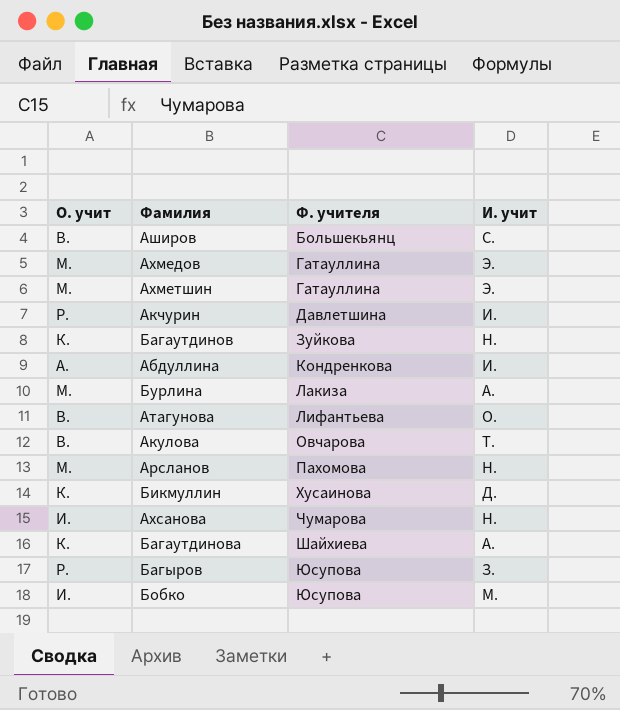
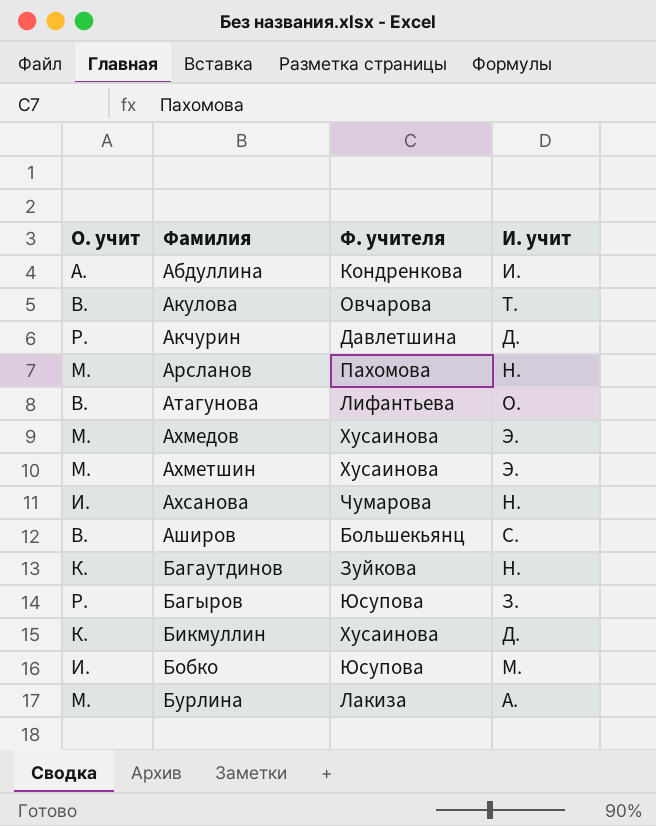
row order: Ф. учителя ascending -> Фамилия ascending
row Багаутдинова: К. | Шайхиева | А. -> none
Акчурин | И. учит: И. -> Д.
Ахмедов | Ф. учителя: Гатауллина -> Хусаинова
Ахметшин | Ф. учителя: Гатауллина -> Хусаинова

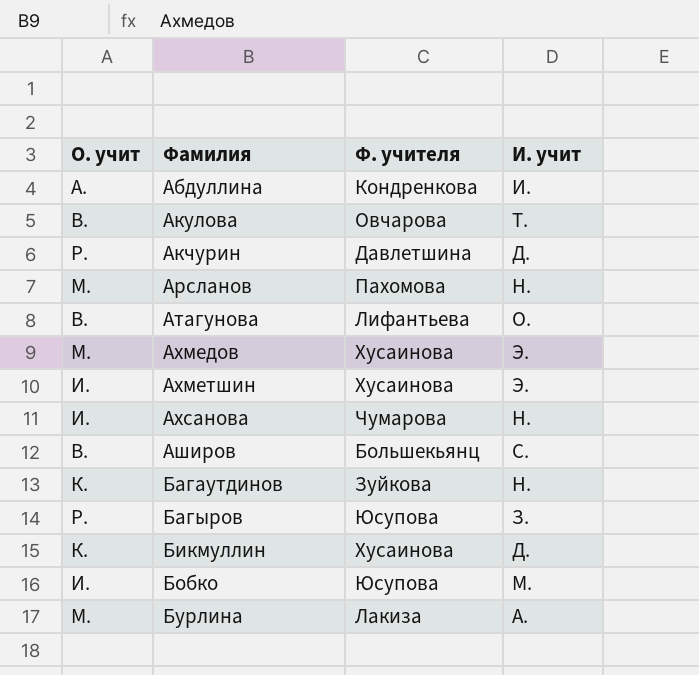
Ахметшин | О. учит: М. -> И.

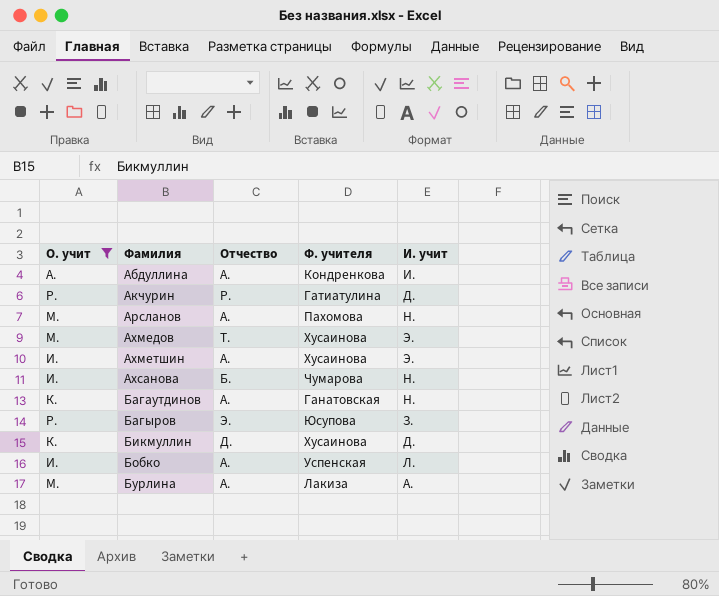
filter: none -> О. учит != В.
column Отчество | position: none -> 3
Акчурин | Ф. учителя: Давлетшина -> Гатиатулина
Багаутдинов | Ф. учителя: Зуйкова -> Ганатовская
Бобко | Ф. учителя: Юсупова -> Успенская
Бобко | И. учит: М. -> Л.

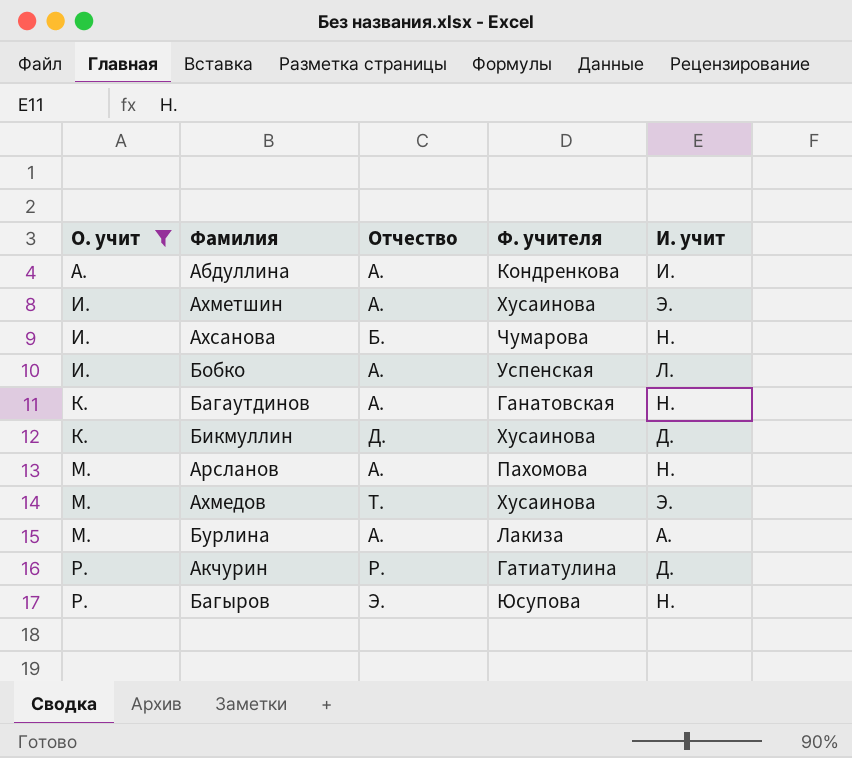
row order: Фамилия ascending -> О. учит ascending
Багыров | И. учит: З. -> Н.

